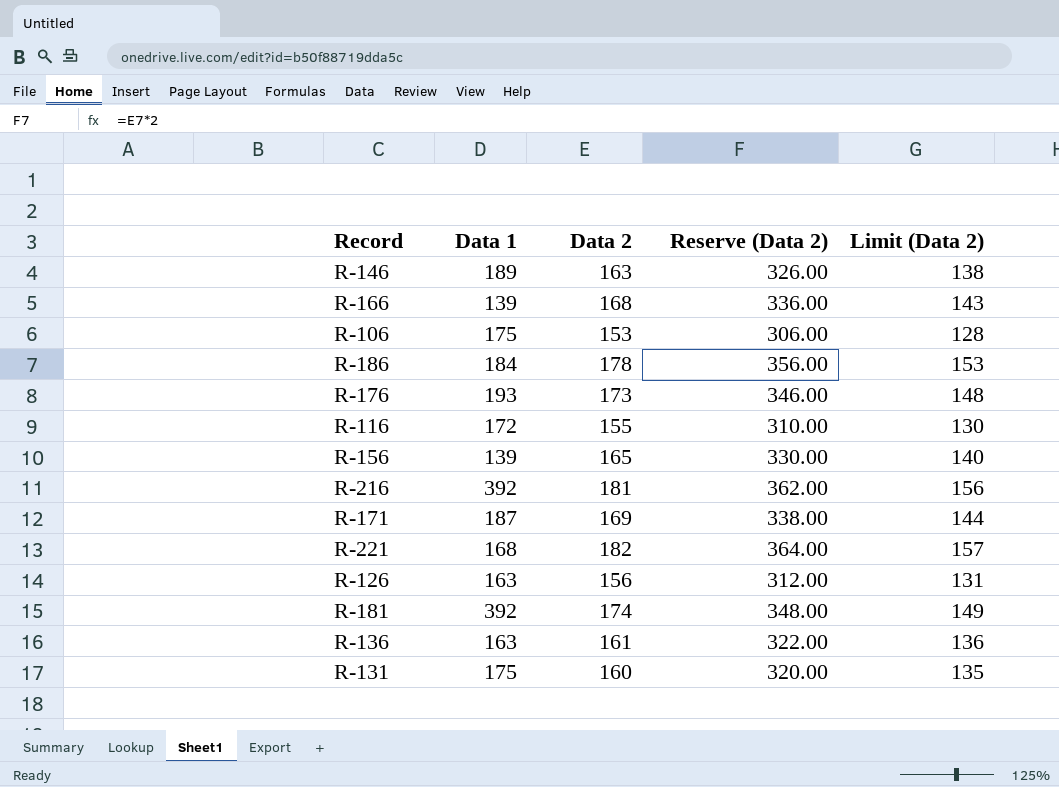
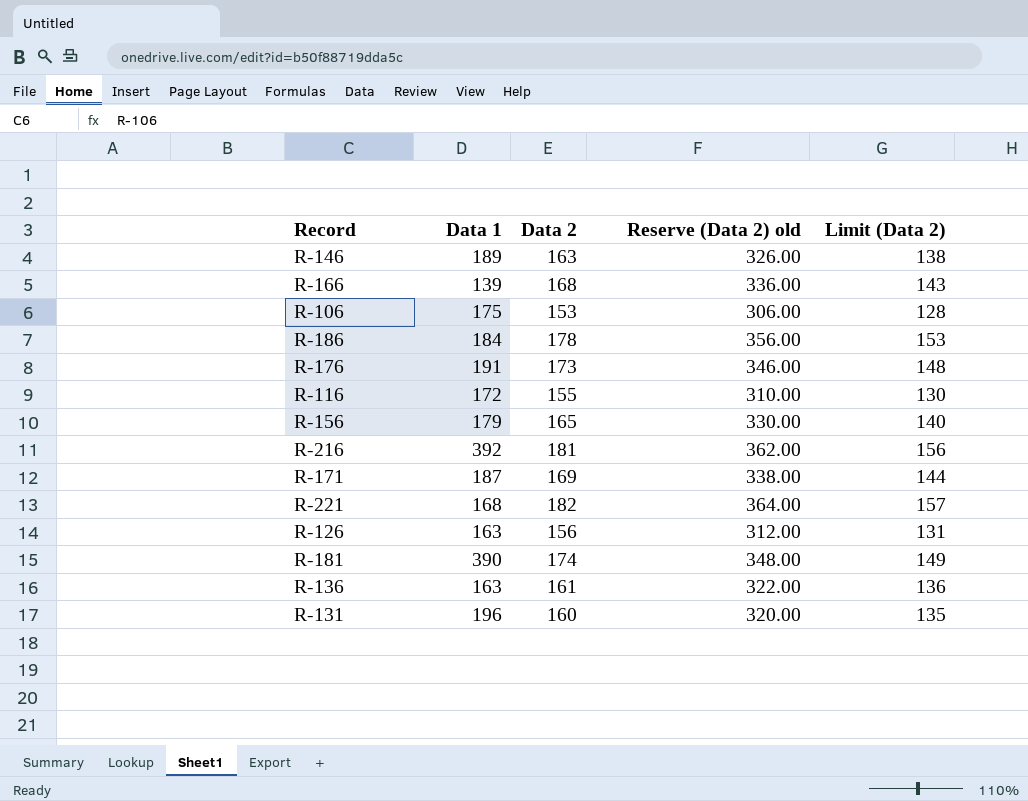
column name: Reserve (Data 2) -> Reserve (Data 2) old
R-176 | Data 1: 193 -> 191
R-156 | Data 1: 139 -> 179
R-181 | Data 1: 392 -> 390
R-131 | Data 1: 175 -> 196

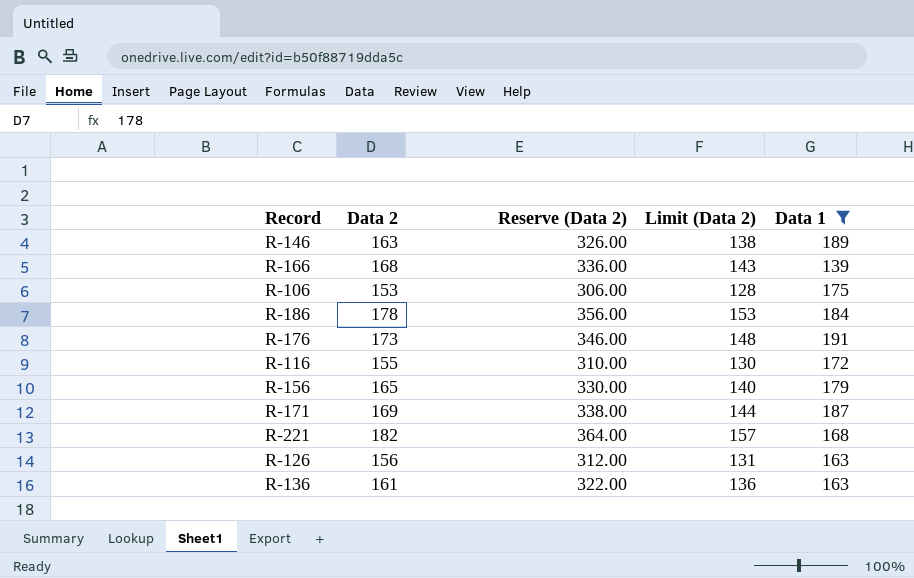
filter: none -> Data 1 <= 191
column name: Reserve (Data 2) old -> Reserve (Data 2)
column Data 1 | position: 2 -> 5

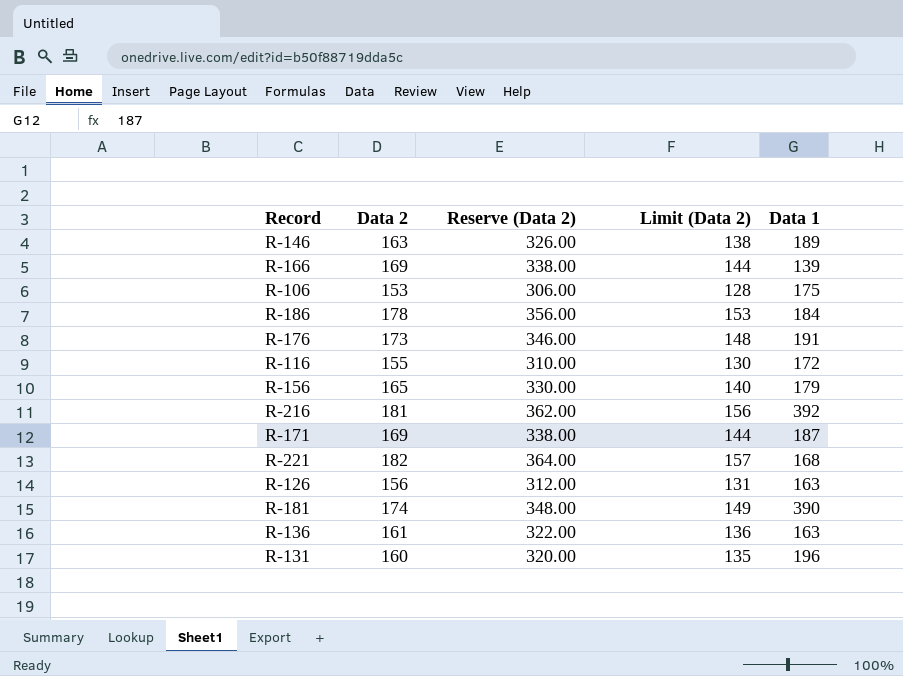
filter: Data 1 <= 191 -> none
R-166 | Data 2: 168 -> 169
R-166 | Reserve (Data 2): 336.00 -> 338.00
R-166 | Limit (Data 2): 143 -> 144

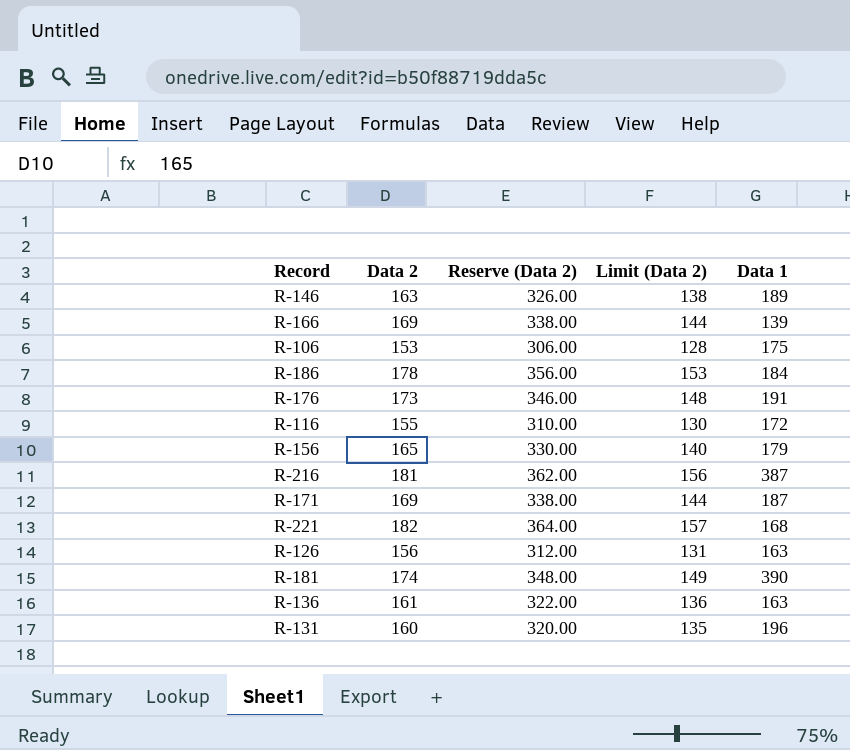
R-216 | Data 1: 392 -> 387

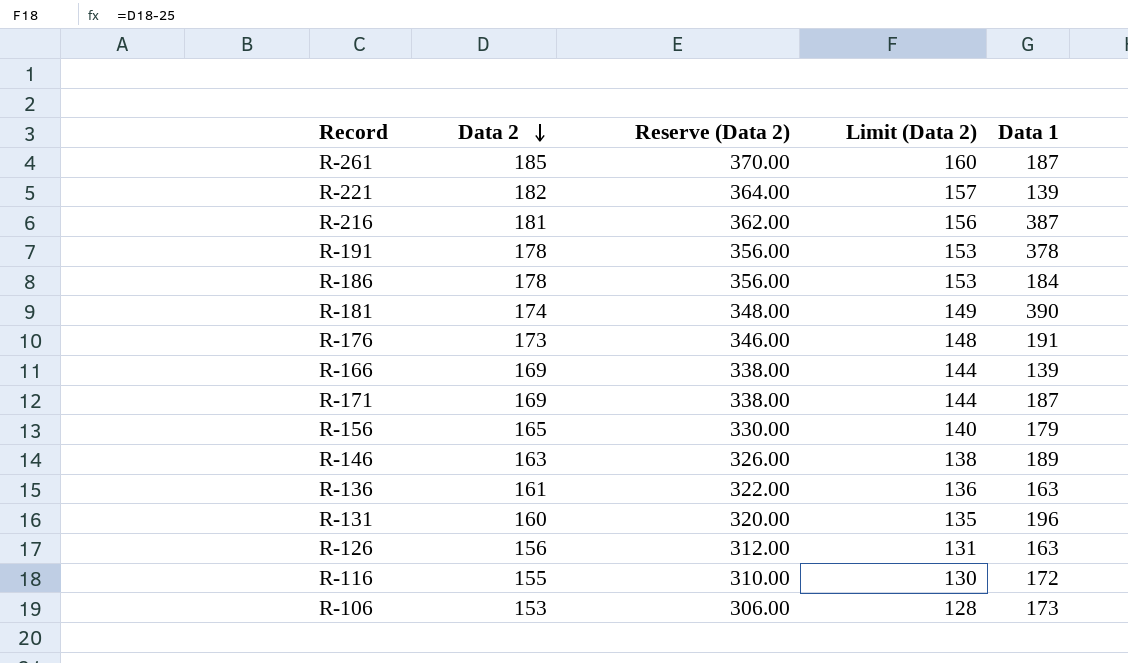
row order: none -> Data 2 descending
row R-261: none -> 185 | 370.00 | 160 | 187
R-221 | Data 1: 168 -> 139
row R-191: none -> 178 | 356.00 | 153 | 378
R-106 | Data 1: 175 -> 173

